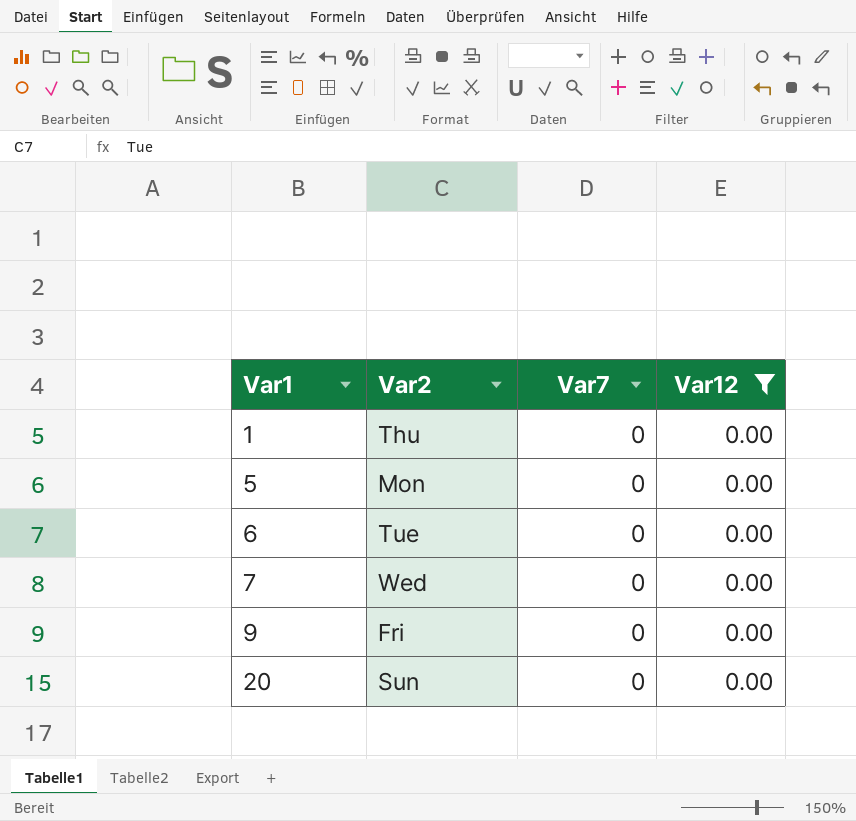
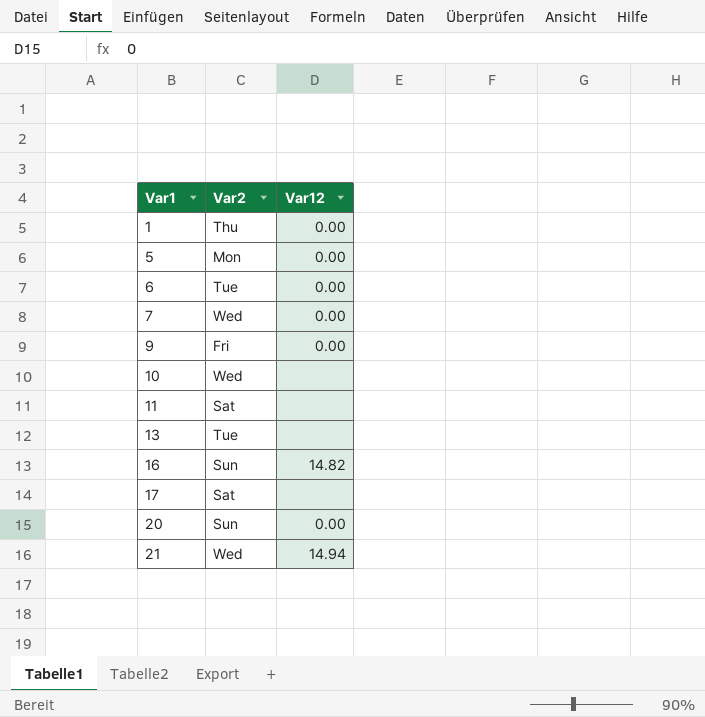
filter: Var12 = 0.00 -> none
column Var7 | position: 3 -> none

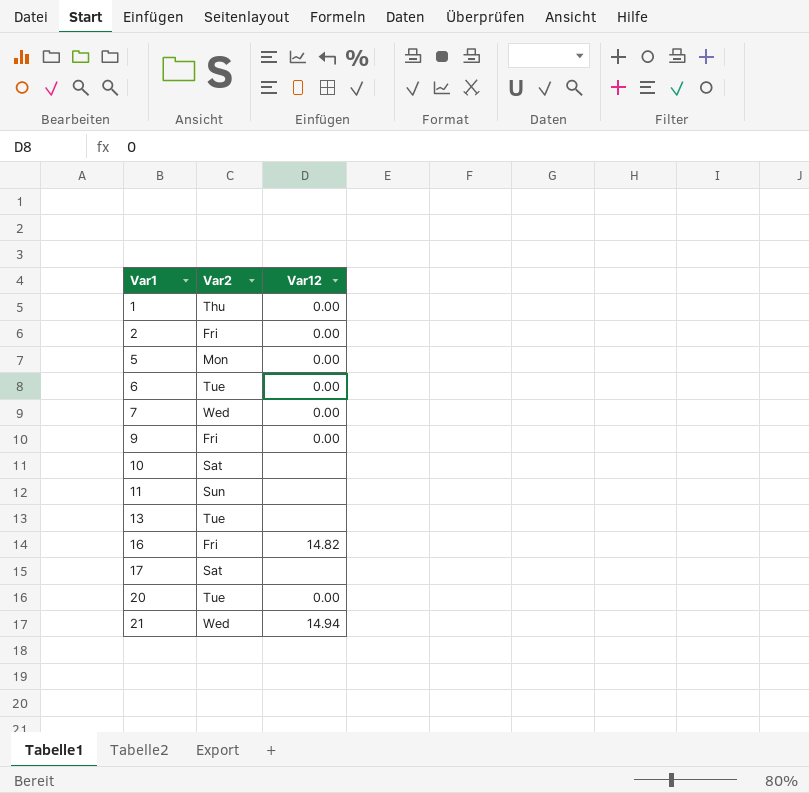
row 2: none -> Fri | 0.00
10 | Var2: Wed -> Sat
11 | Var2: Sat -> Sun
16 | Var2: Sun -> Fri
20 | Var2: Sun -> Tue

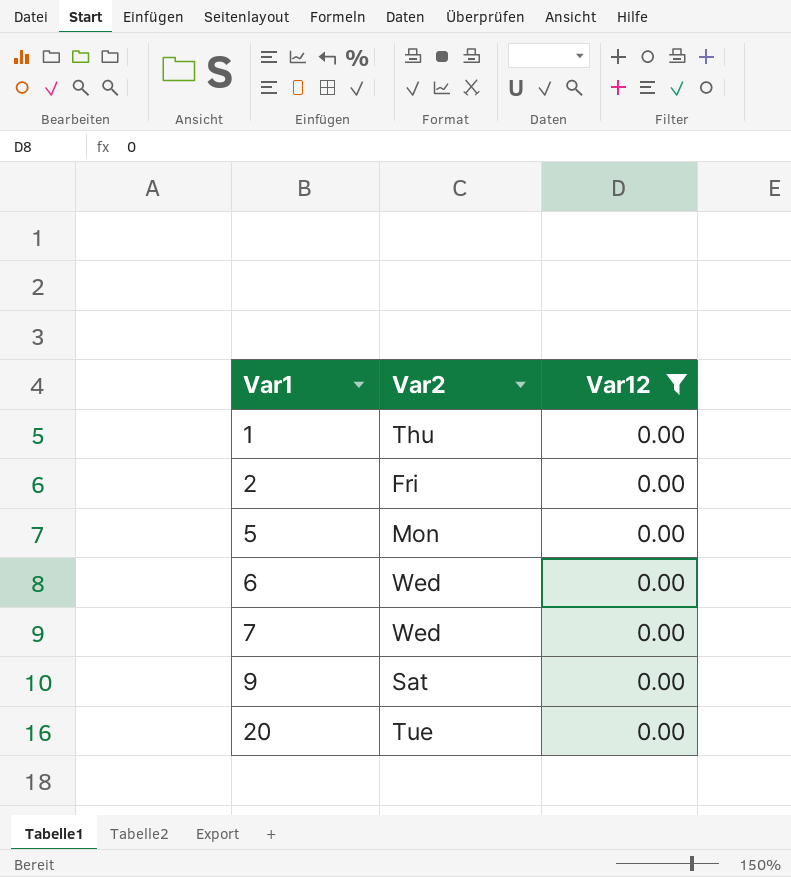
filter: none -> Var12 = 0.00
6 | Var2: Tue -> Wed
9 | Var2: Fri -> Sat

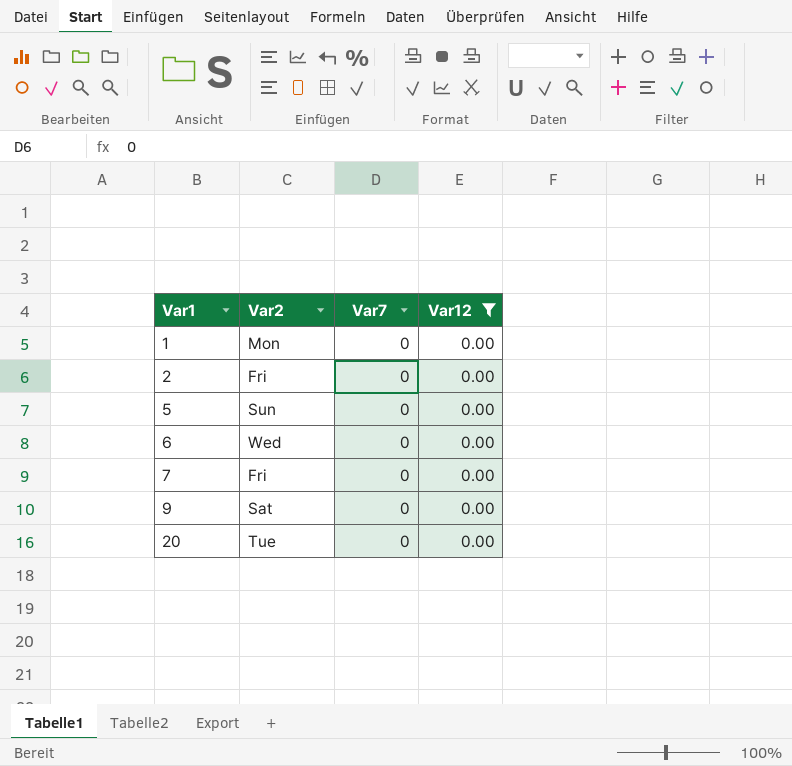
column Var7 | position: none -> 3
1 | Var2: Thu -> Mon
5 | Var2: Mon -> Sun
7 | Var2: Wed -> Fri

